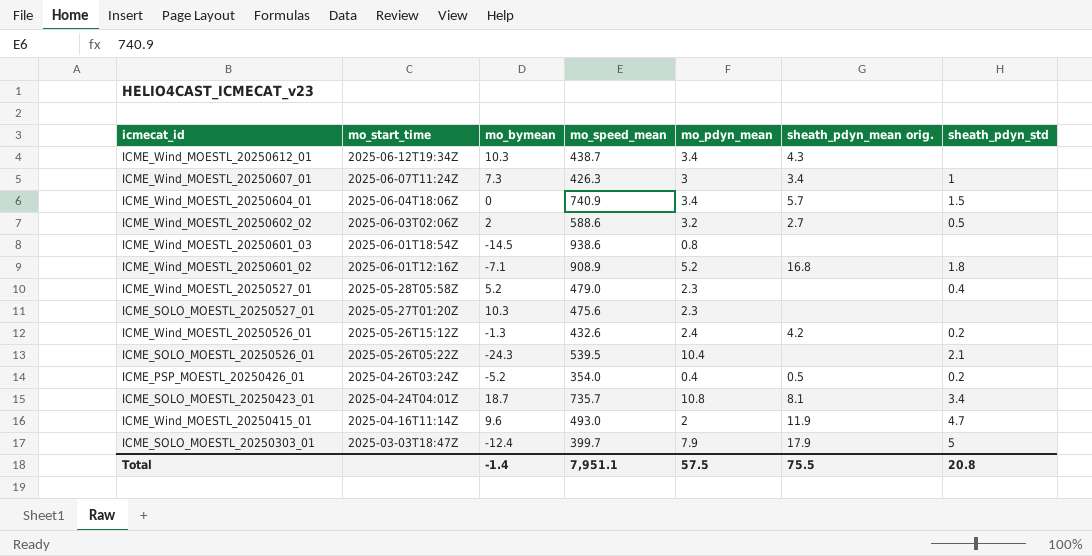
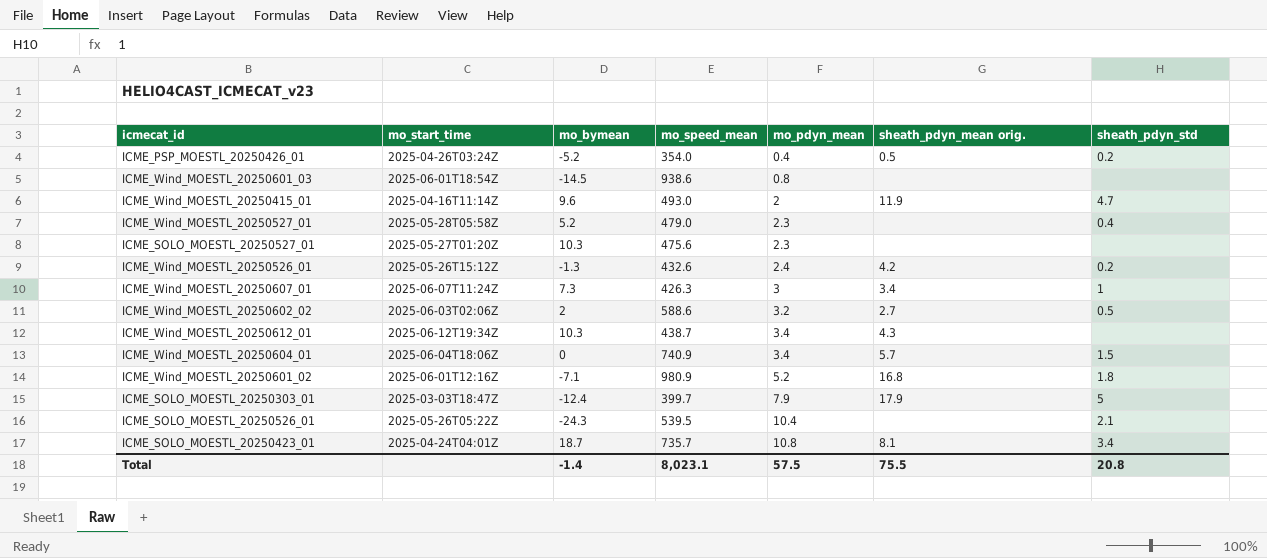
row order: mo_start_time descending -> mo_pdyn_mean ascending
ICME_Wind_MOESTL_20250601_02 | mo_speed_mean: 908.9 -> 980.9
Total | mo_speed_mean: 7,951.1 -> 8,023.1

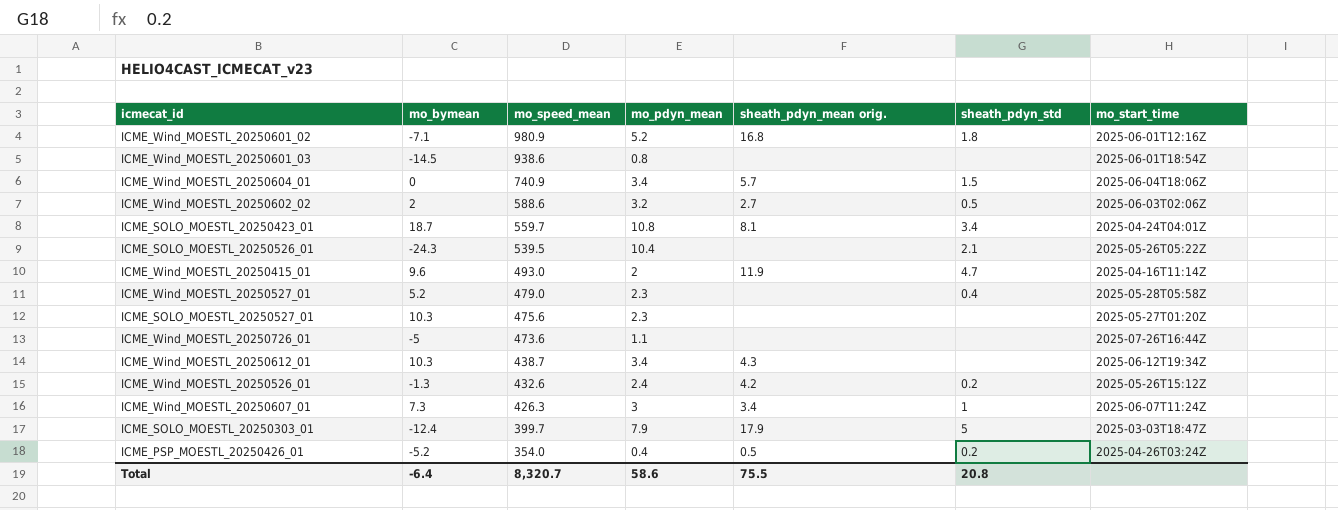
row order: mo_pdyn_mean ascending -> mo_speed_mean descending
column mo_start_time | position: 2 -> 7
ICME_SOLO_MOESTL_20250423_01 | mo_speed_mean: 735.7 -> 559.7
row ICME_Wind_MOESTL_20250726_01: none -> -5 | 473.6 | 1.1 | none | none | 2025-07-26T16:44Z
Total | mo_bymean: -1.4 -> -6.4
Total | mo_speed_mean: 8,023.1 -> 8,320.7
Total | mo_pdyn_mean: 57.5 -> 58.6

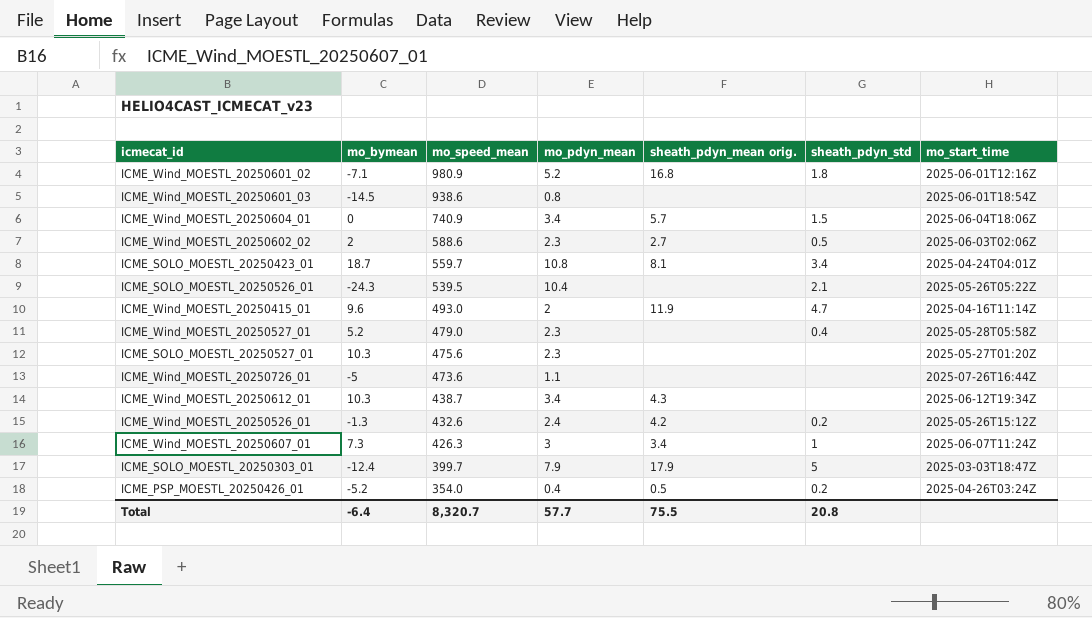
ICME_Wind_MOESTL_20250602_02 | mo_pdyn_mean: 3.2 -> 2.3
Total | mo_pdyn_mean: 58.6 -> 57.7

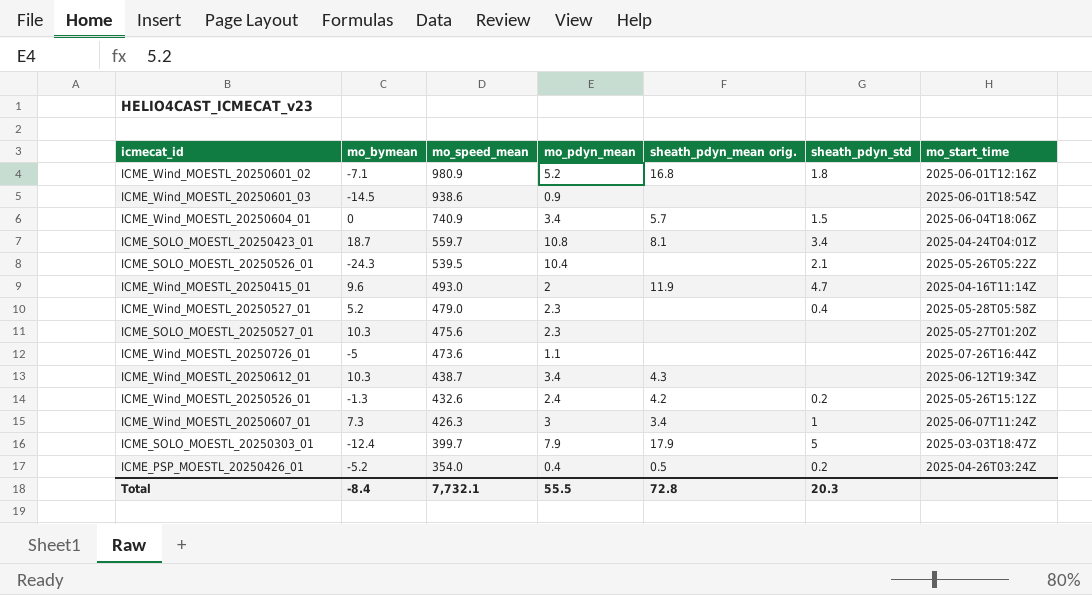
row ICME_Wind_MOESTL_20250602_02: 2 | 588.6 | 2.3 | 2.7 | 0.5 | 2025-06-03T02:06Z -> none
ICME_Wind_MOESTL_20250601_03 | mo_pdyn_mean: 0.8 -> 0.9
Total | mo_bymean: -6.4 -> -8.4
Total | mo_speed_mean: 8,320.7 -> 7,732.1
Total | mo_pdyn_mean: 57.7 -> 55.5
Total | sheath_pdyn_mean orig.: 75.5 -> 72.8
Total | sheath_pdyn_std: 20.8 -> 20.3

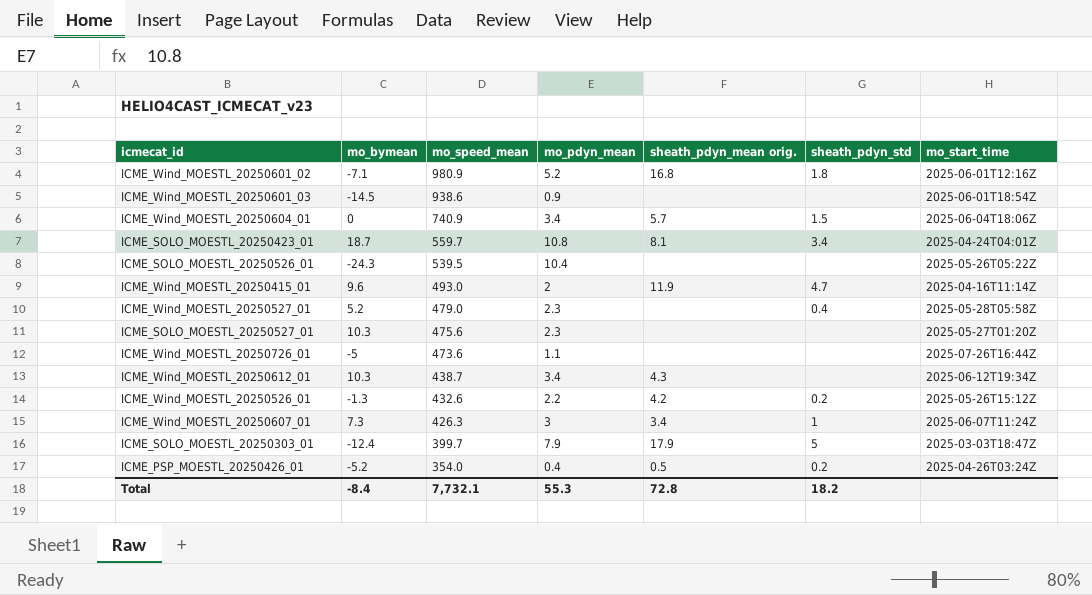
ICME_SOLO_MOESTL_20250526_01 | sheath_pdyn_std: 2.1 -> none
ICME_Wind_MOESTL_20250526_01 | mo_pdyn_mean: 2.4 -> 2.2
Total | mo_pdyn_mean: 55.5 -> 55.3
Total | sheath_pdyn_std: 20.3 -> 18.2

